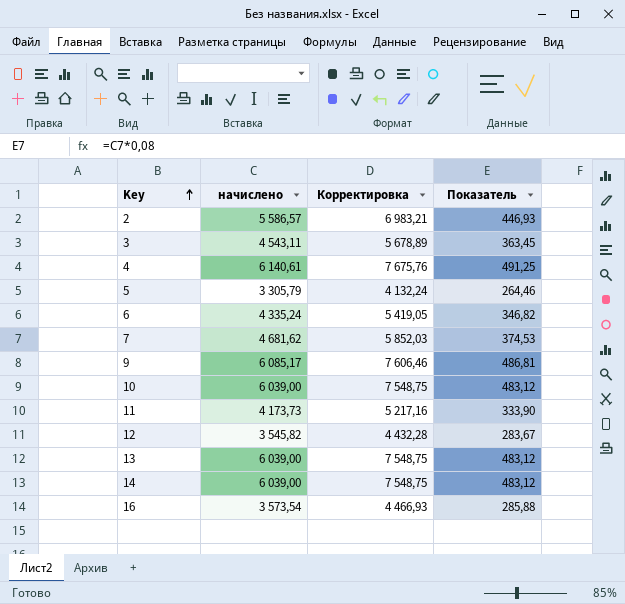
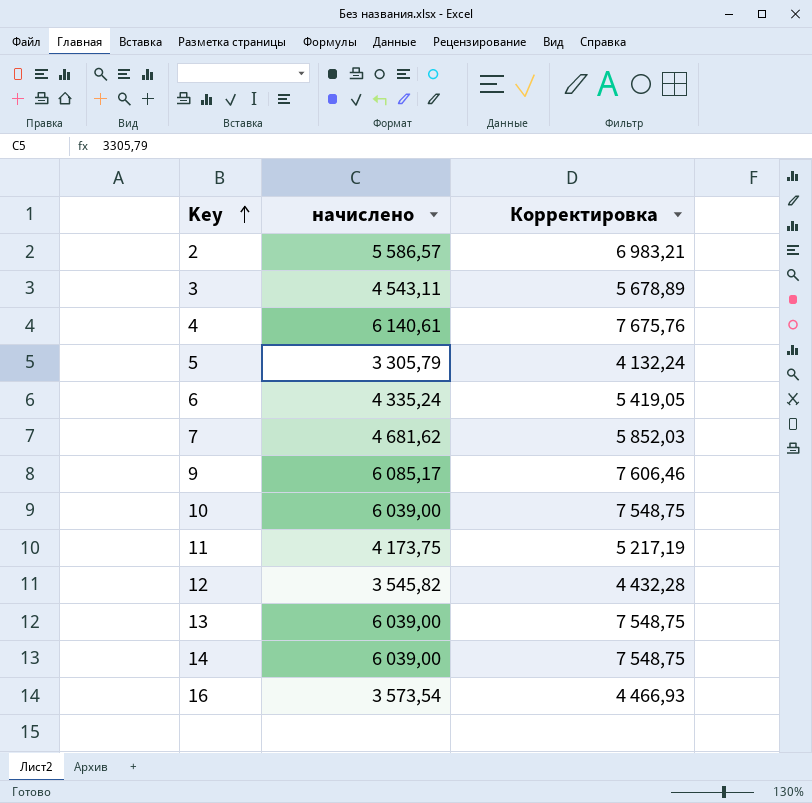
column Показатель | formula: [начислено] * 0,08 -> none
11 | начислено: 4 173,73 -> 4 173,75
11 | Корректировка: 5 217,16 -> 5 217,19

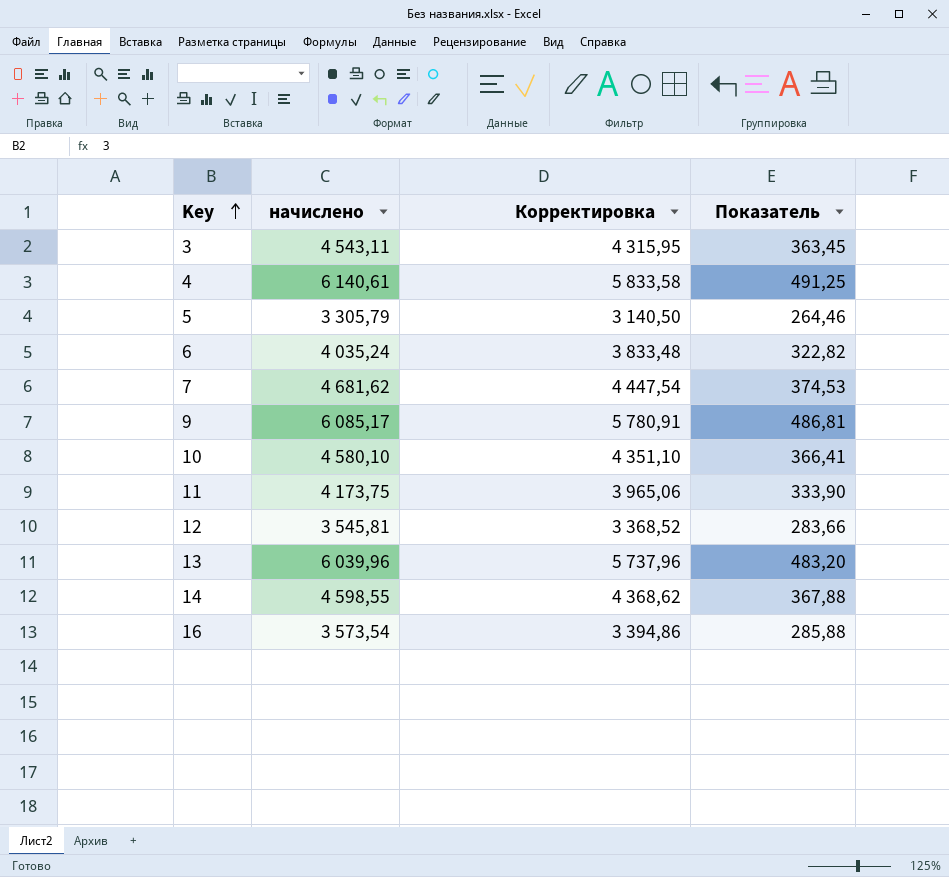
column Корректировка | formula: [начислено] * 1,25 -> [начислено] * 0,95
column Показатель | formula: none -> [начислено] * 0,08
row 2: 5 586,57 | 6 983,21 -> none
6 | начислено: 4 335,24 -> 4 035,24
10 | начислено: 6 039,00 -> 4 580,10
12 | начислено: 3 545,82 -> 3 545,81
13 | начислено: 6 039,00 -> 6 039,96
14 | начислено: 6 039,00 -> 4 598,55

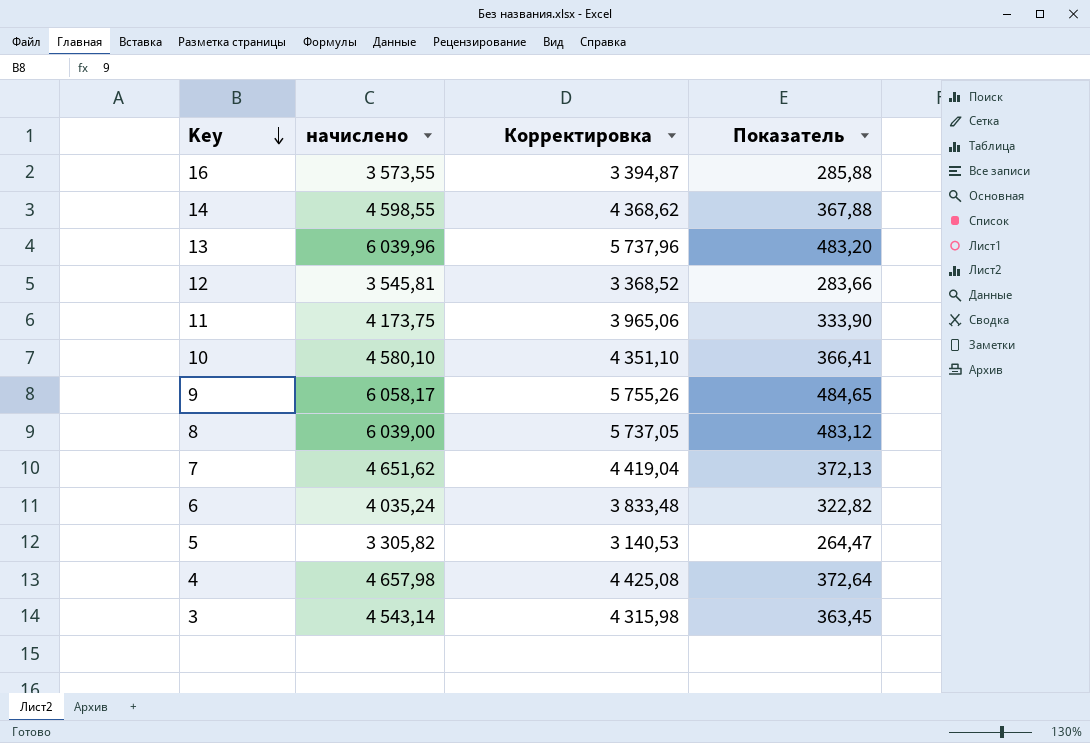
row order: Key ascending -> Key descending
16 | начислено: 3 573,54 -> 3 573,55
16 | Корректировка: 3 394,86 -> 3 394,87
9 | начислено: 6 085,17 -> 6 058,17
9 | Корректировка: 5 780,91 -> 5 755,26
9 | Показатель: 486,81 -> 484,65
row 8: none -> 6 039,00 | 5 737,05 | 483,12
7 | начислено: 4 681,62 -> 4 651,62
7 | Корректировка: 4 447,54 -> 4 419,04
7 | Показатель: 374,53 -> 372,13
5 | начислено: 3 305,79 -> 3 305,82
5 | Корректировка: 3 140,50 -> 3 140,53
5 | Показатель: 264,46 -> 264,47
4 | начислено: 6 140,61 -> 4 657,98
4 | Корректировка: 5 833,58 -> 4 425,08
4 | Показатель: 491,25 -> 372,64
3 | начислено: 4 543,11 -> 4 543,14
3 | Корректировка: 4 315,95 -> 4 315,98

